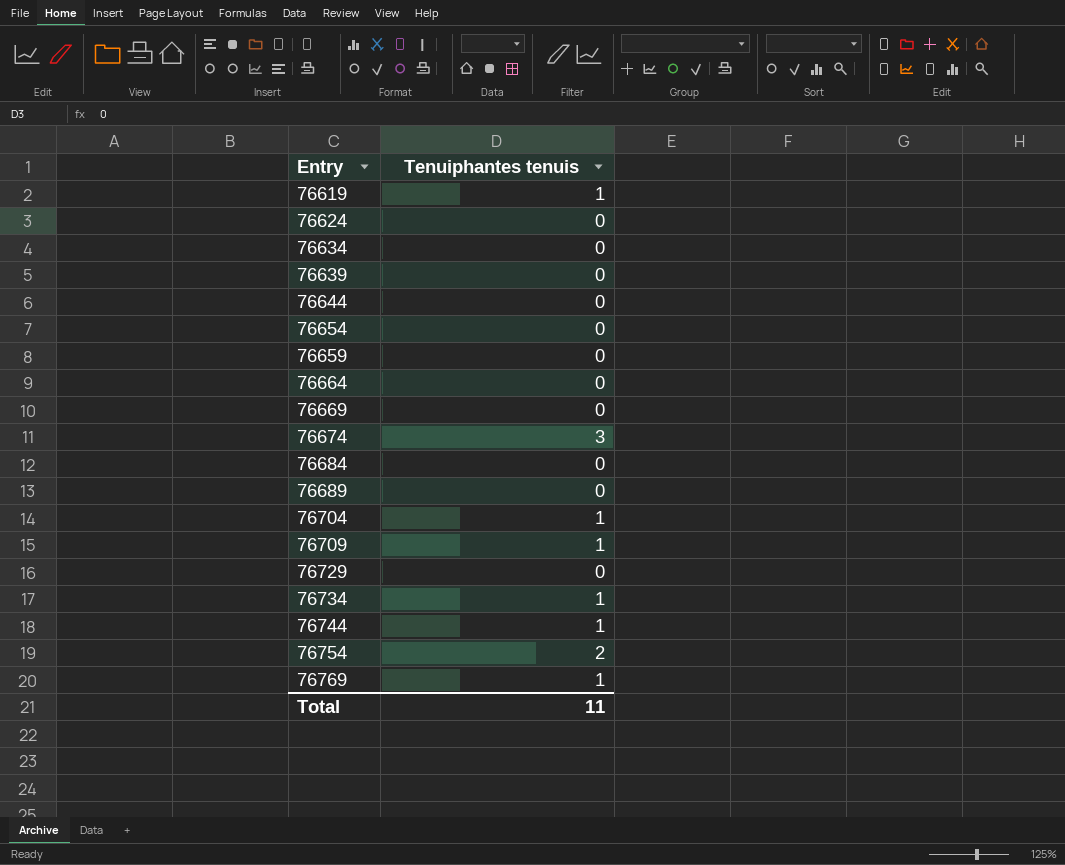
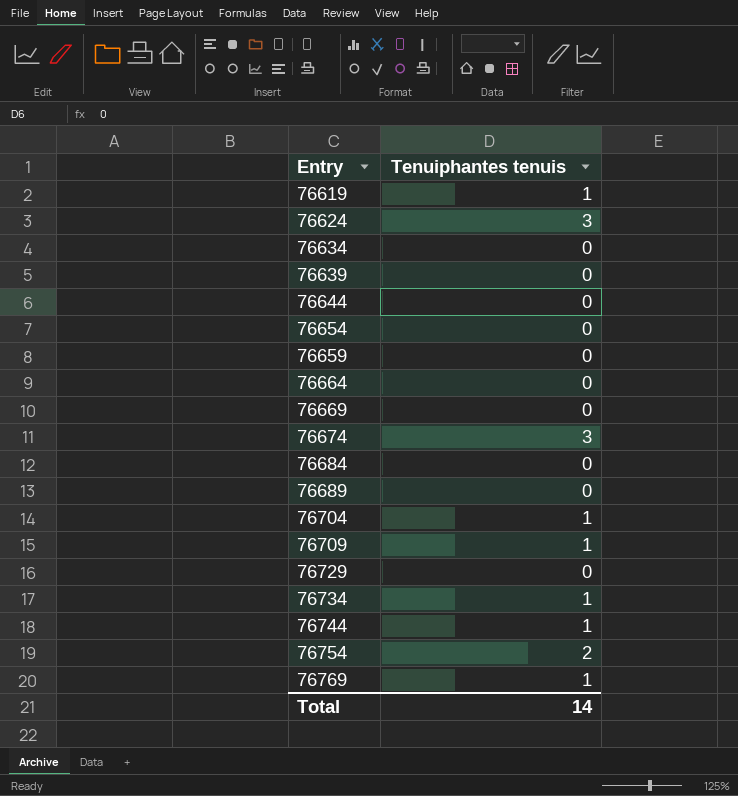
76624 | Tenuiphantes tenuis: 0 -> 3
Total | Tenuiphantes tenuis: 11 -> 14

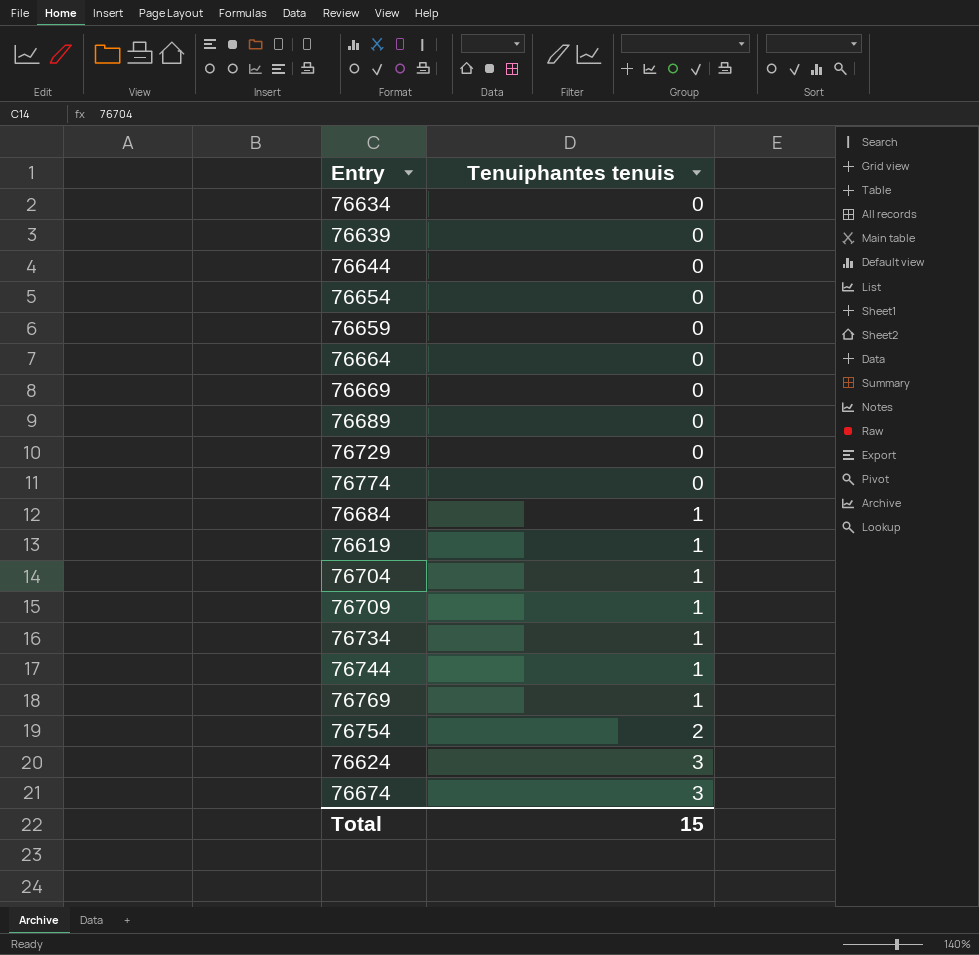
row order: Entry ascending -> Tenuiphantes tenuis ascending
row 76774: none -> 0
76684 | Tenuiphantes tenuis: 0 -> 1
Total | Tenuiphantes tenuis: 14 -> 15

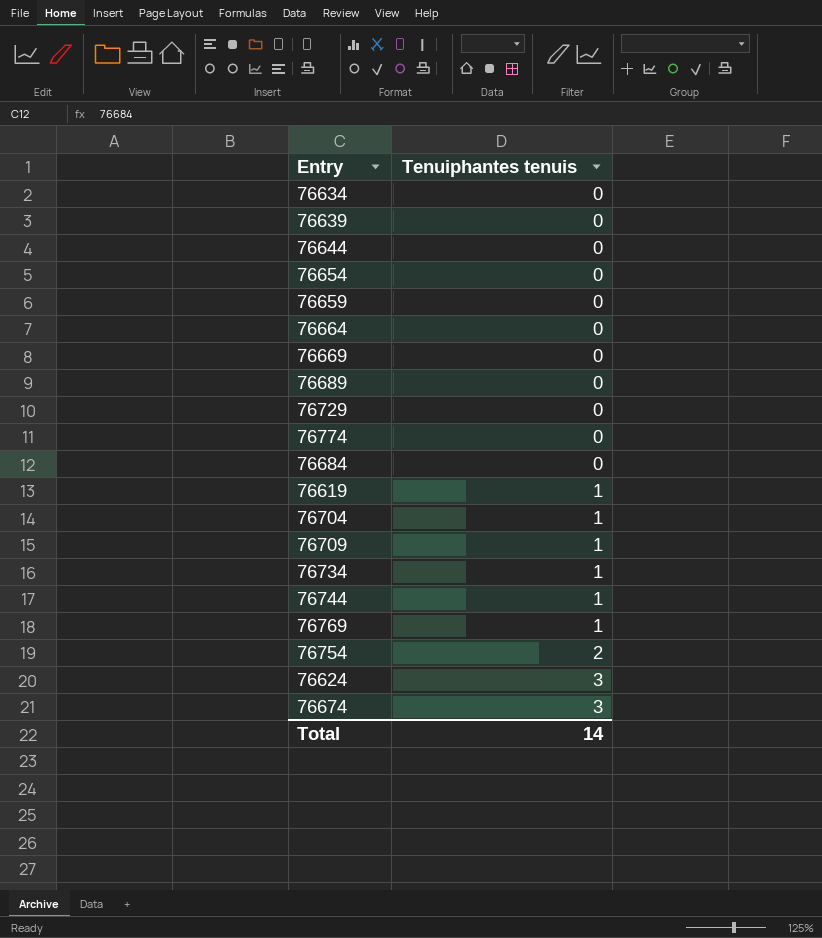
76684 | Tenuiphantes tenuis: 1 -> 0
Total | Tenuiphantes tenuis: 15 -> 14

